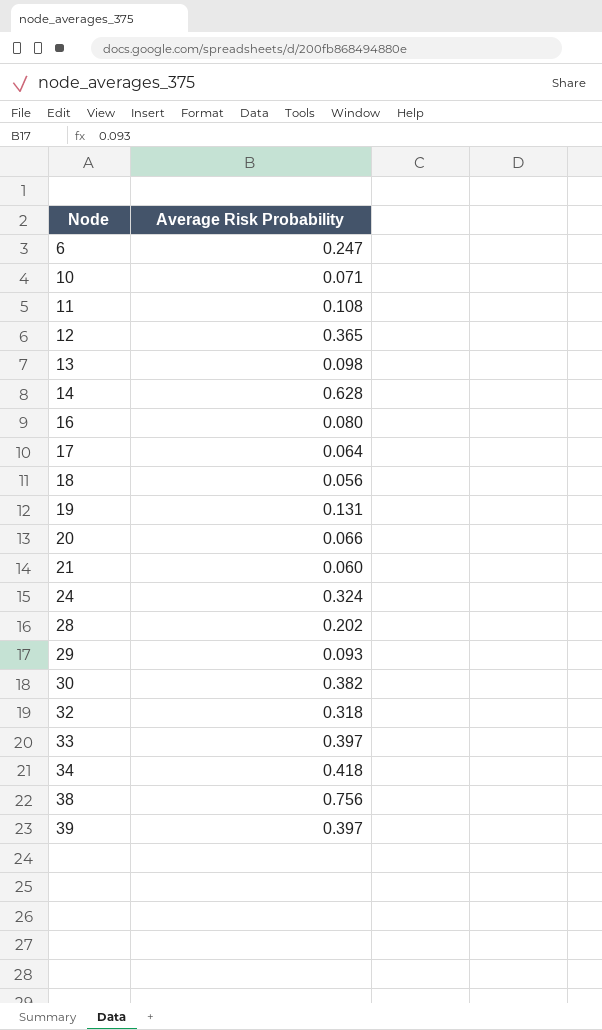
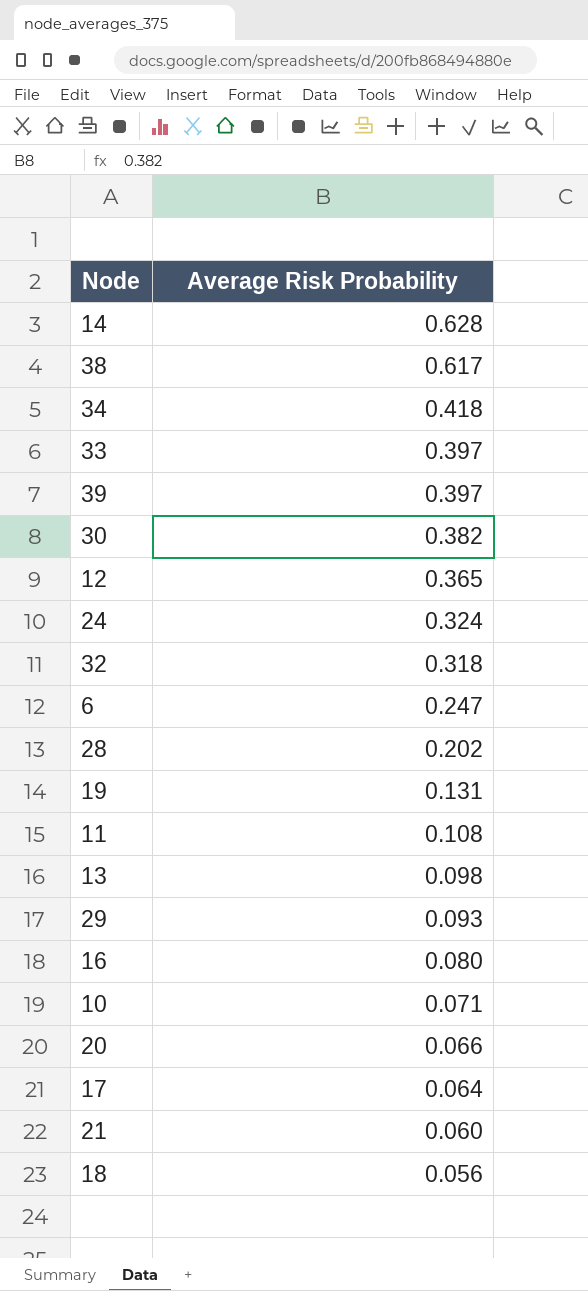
row order: Node ascending -> Average Risk Probability descending
38 | Average Risk Probability: 0.756 -> 0.617

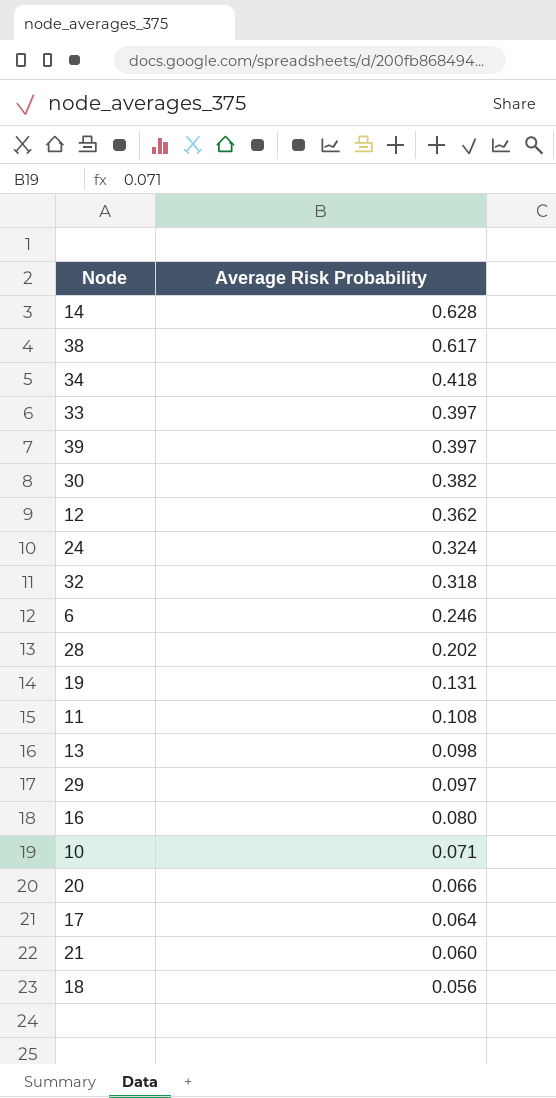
12 | Average Risk Probability: 0.365 -> 0.362
6 | Average Risk Probability: 0.247 -> 0.246
29 | Average Risk Probability: 0.093 -> 0.097

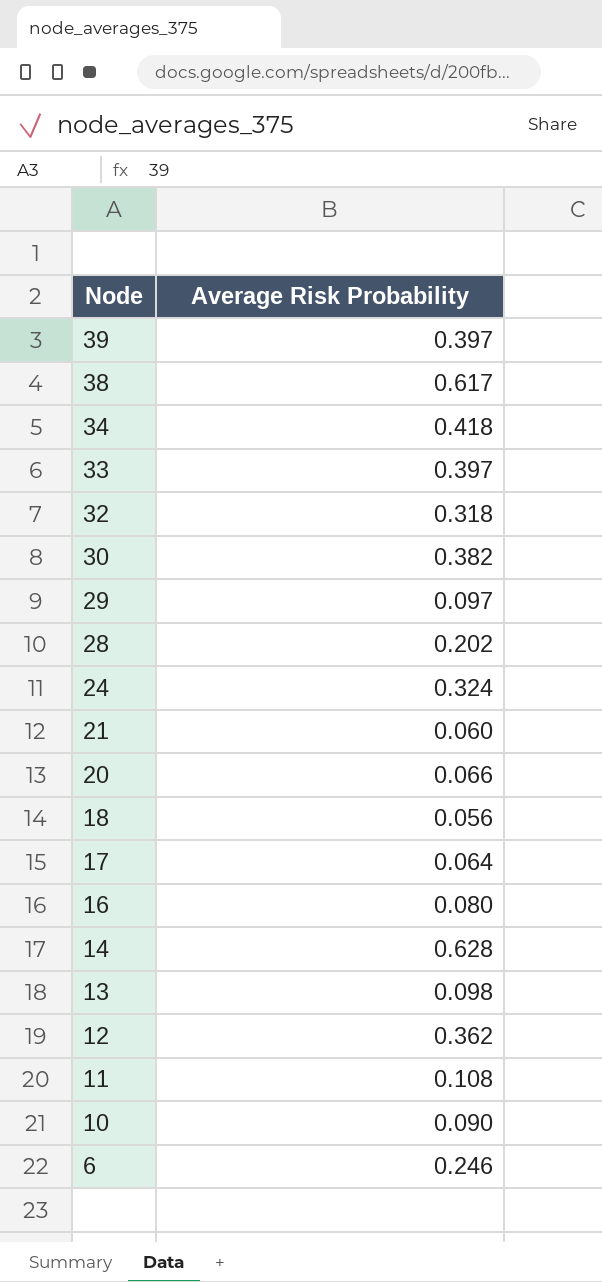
row order: Average Risk Probability descending -> Node descending
row 19: 0.131 -> none
10 | Average Risk Probability: 0.071 -> 0.090

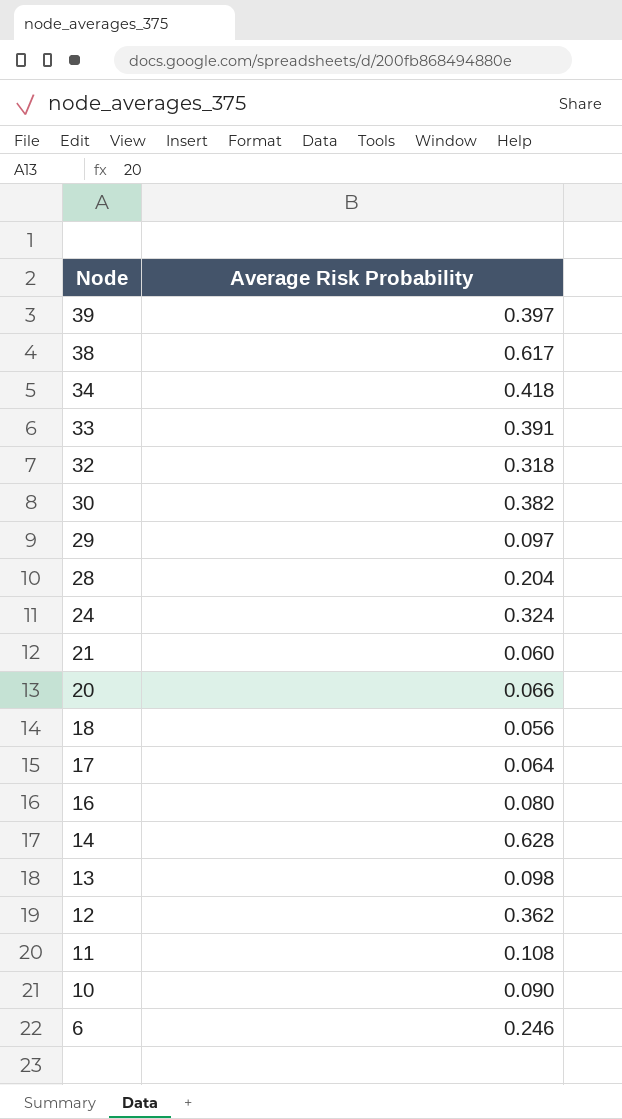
33 | Average Risk Probability: 0.397 -> 0.391
28 | Average Risk Probability: 0.202 -> 0.204

